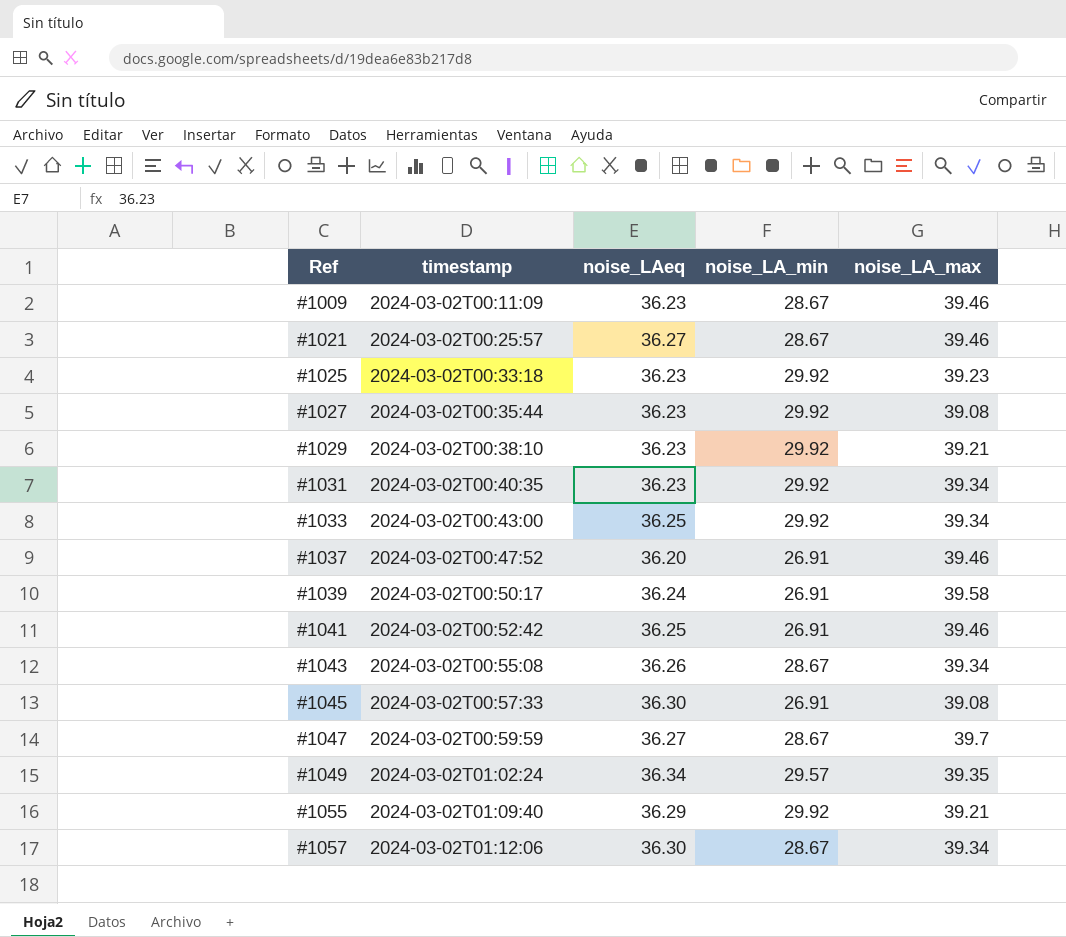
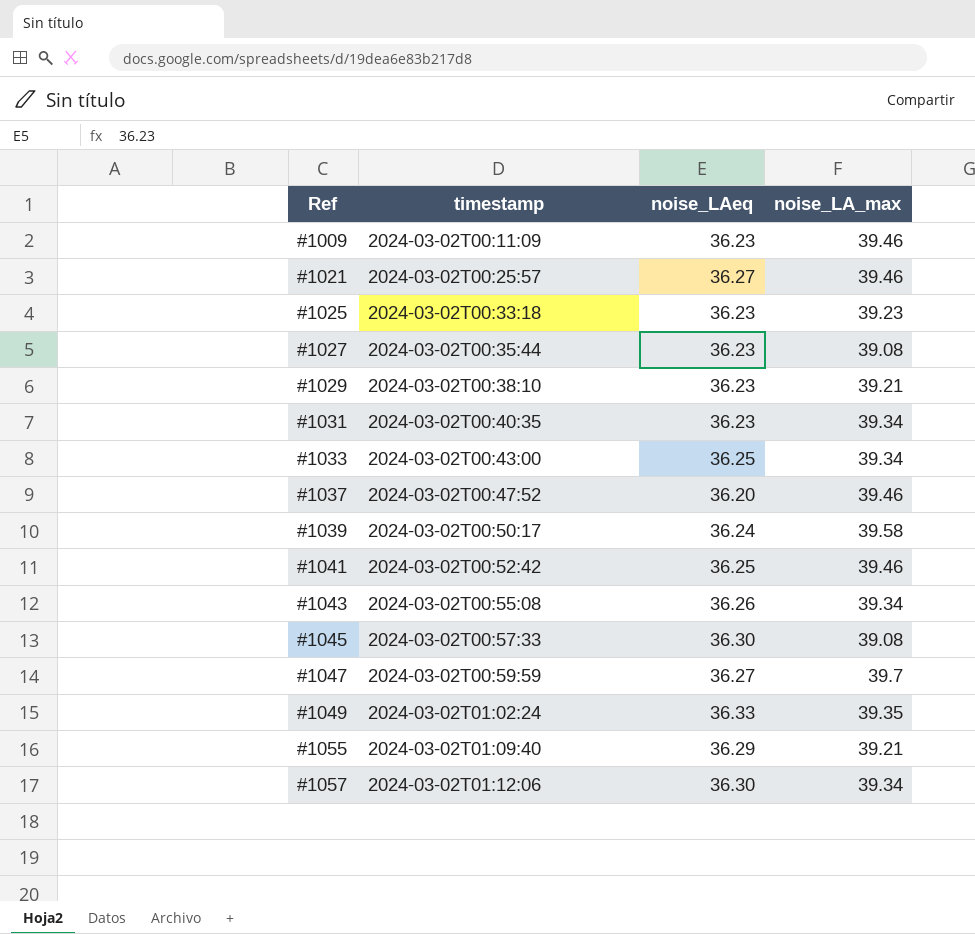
column noise_LA_min | position: 4 -> none
#1049 | noise_LAeq: 36.34 -> 36.33

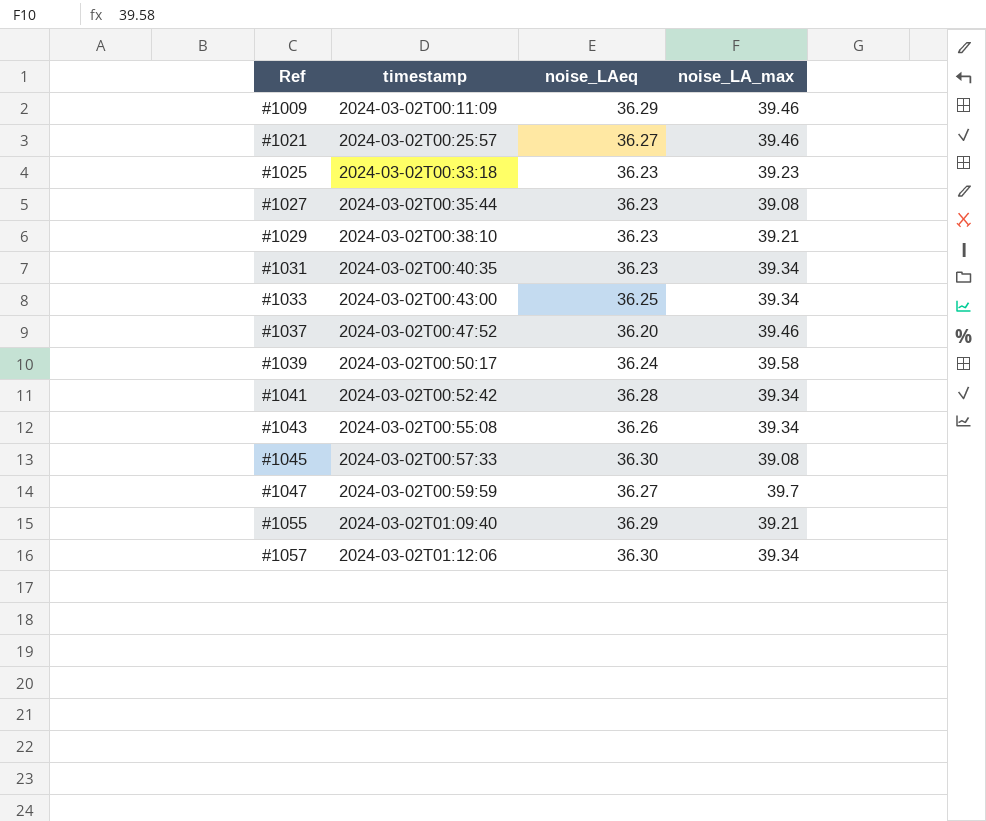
row #1049: 2024-03-02T01:02:24 | 36.33 | 39.35 -> none
#1009 | noise_LAeq: 36.23 -> 36.29
#1041 | noise_LAeq: 36.25 -> 36.28
#1041 | noise_LA_max: 39.46 -> 39.34

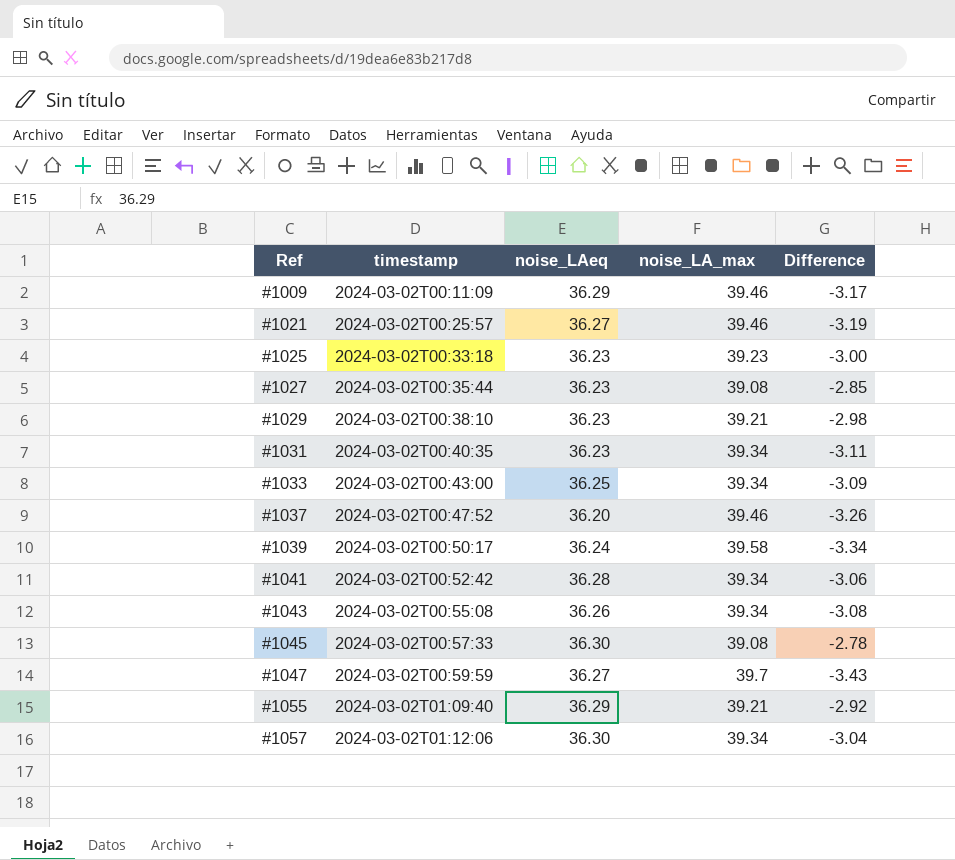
column Difference | formula: none -> [noise_LAeq] - [noise_LA_max]

